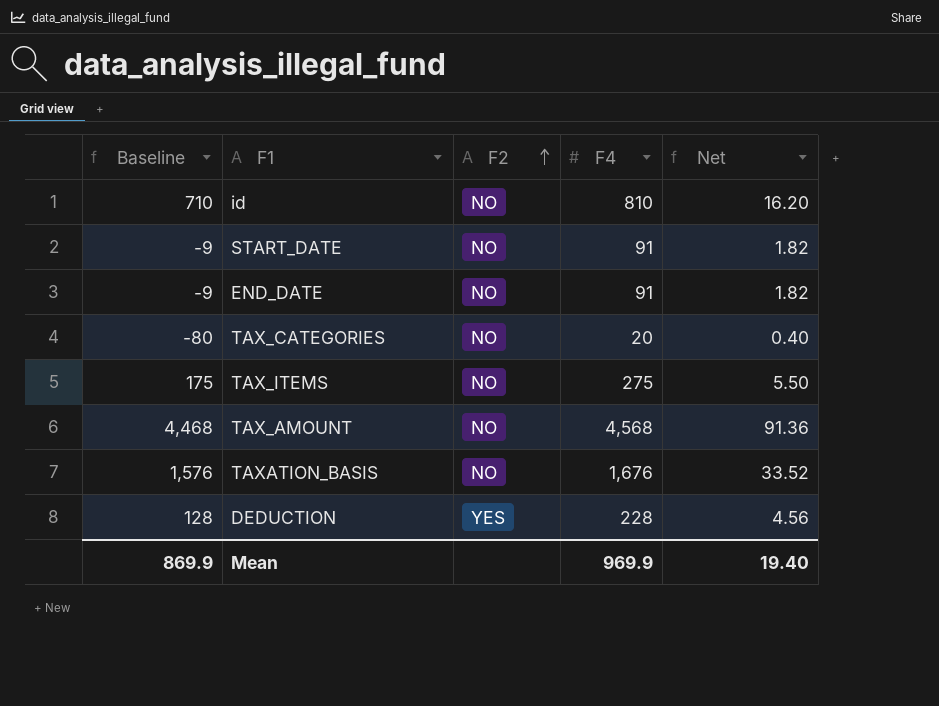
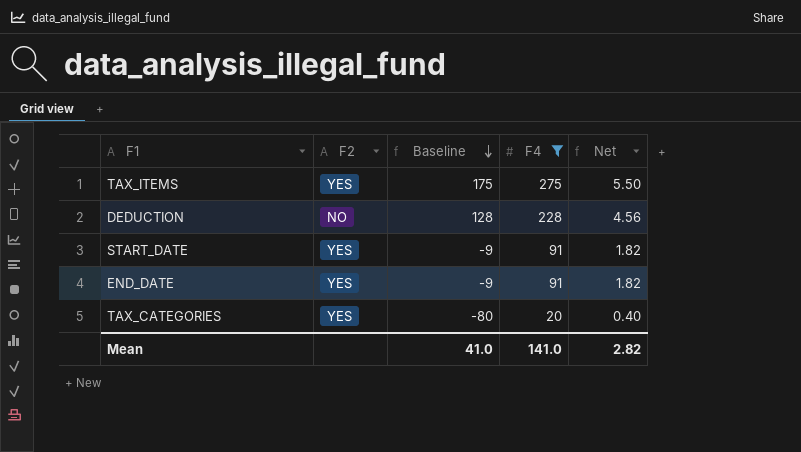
filter: none -> F4 <= 275
row order: F2 ascending -> Baseline descending
column Baseline | position: 1 -> 3
TAX_ITEMS | F2: NO -> YES
DEDUCTION | F2: YES -> NO
START_DATE | F2: NO -> YES
END_DATE | F2: NO -> YES
TAX_CATEGORIES | F2: NO -> YES
Mean | Baseline: 869.9 -> 41.0
Mean | F4: 969.9 -> 141.0
Mean | Net: 19.40 -> 2.82

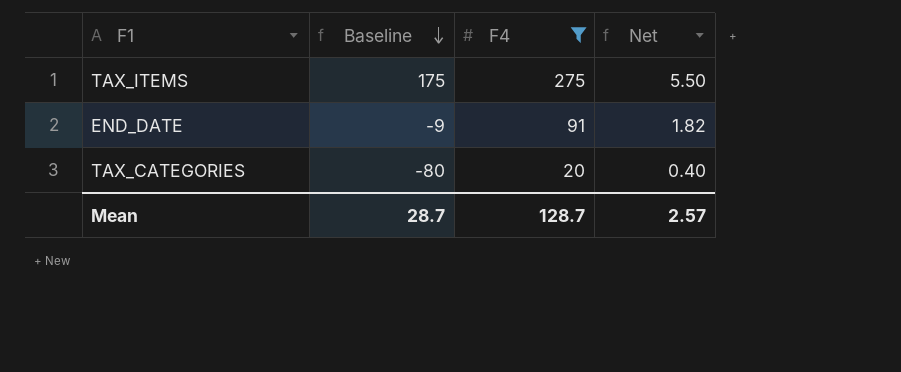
column F2 | position: 2 -> none
row DEDUCTION: NO | 128 | 228 | 4.56 -> none
row START_DATE: YES | -9 | 91 | 1.82 -> none
Mean | Baseline: 41.0 -> 28.7
Mean | F4: 141.0 -> 128.7
Mean | Net: 2.82 -> 2.57

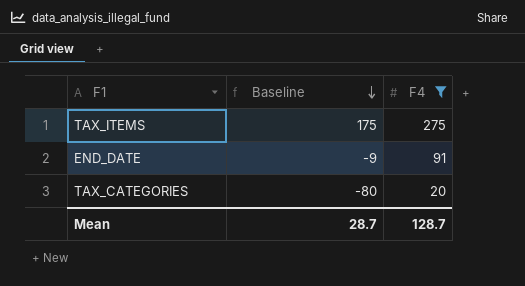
column Net | formula: [F4] * 0.02 -> none

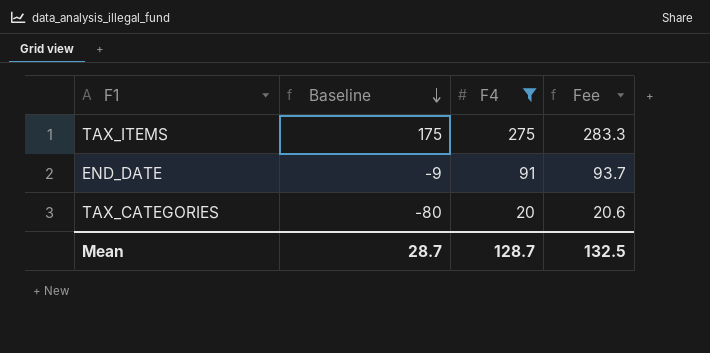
column Fee | formula: none -> [F4] * 1.03

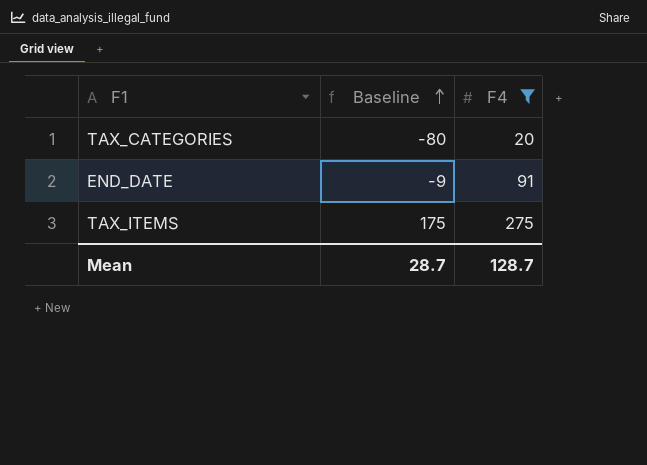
row order: Baseline descending -> Baseline ascending
column Fee | formula: [F4] * 1.03 -> none

